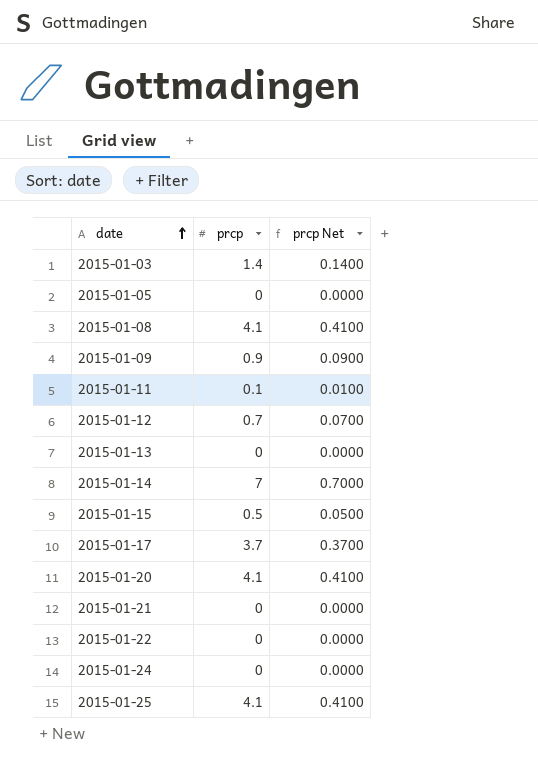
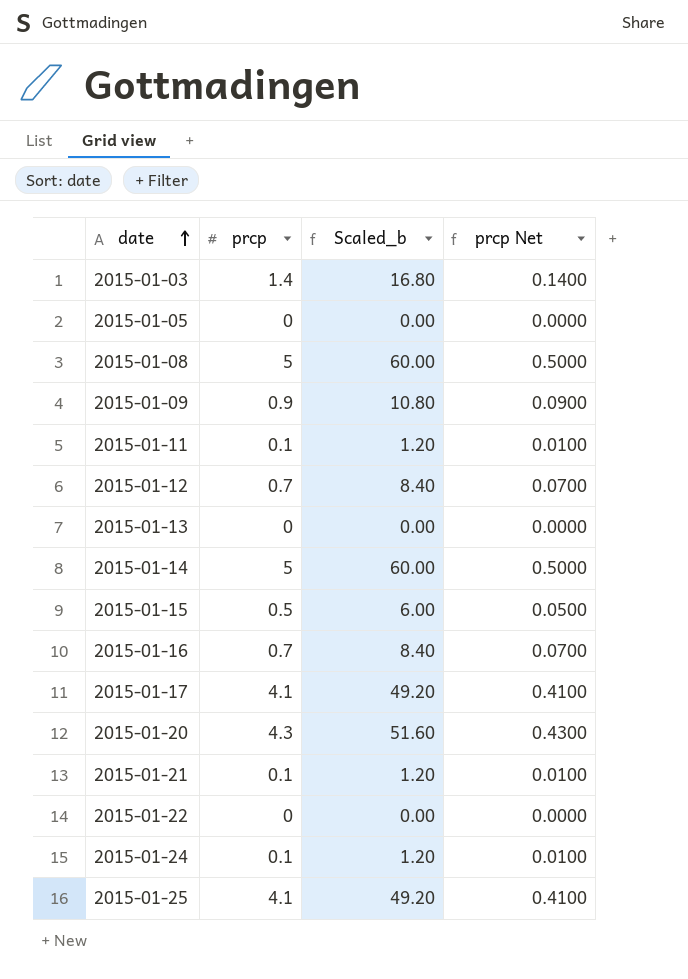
column Scaled_b | formula: none -> [prcp] * 12
2015-01-08 | prcp: 4.1 -> 5
2015-01-08 | prcp Net: 0.4100 -> 0.5000
2015-01-14 | prcp: 7 -> 5
2015-01-14 | prcp Net: 0.7000 -> 0.5000
row 2015-01-16: none -> 0.7 | 8.40 | 0.0700
2015-01-17 | prcp: 3.7 -> 4.1
2015-01-17 | prcp Net: 0.3700 -> 0.4100
2015-01-20 | prcp: 4.1 -> 4.3
2015-01-20 | prcp Net: 0.4100 -> 0.4300
2015-01-21 | prcp: 0 -> 0.1
2015-01-21 | prcp Net: 0.0000 -> 0.0100
2015-01-24 | prcp: 0 -> 0.1
2015-01-24 | prcp Net: 0.0000 -> 0.0100

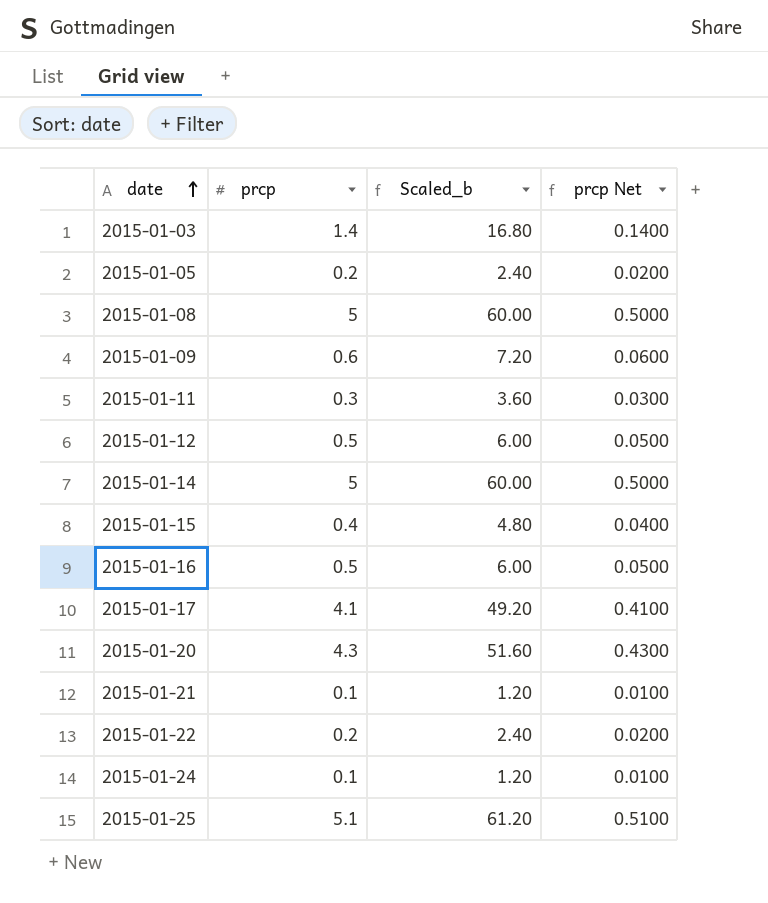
row 2015-01-13: 0 | 0.00 | 0.0000 -> none
2015-01-05 | prcp: 0 -> 0.2
2015-01-05 | Scaled_b: 0.00 -> 2.40
2015-01-05 | prcp Net: 0.0000 -> 0.0200
2015-01-09 | prcp: 0.9 -> 0.6
2015-01-09 | Scaled_b: 10.80 -> 7.20
2015-01-09 | prcp Net: 0.0900 -> 0.0600
2015-01-11 | prcp: 0.1 -> 0.3
2015-01-11 | Scaled_b: 1.20 -> 3.60
2015-01-11 | prcp Net: 0.0100 -> 0.0300
2015-01-12 | prcp: 0.7 -> 0.5
2015-01-12 | Scaled_b: 8.40 -> 6.00
2015-01-12 | prcp Net: 0.0700 -> 0.0500
2015-01-15 | prcp: 0.5 -> 0.4
2015-01-15 | Scaled_b: 6.00 -> 4.80
2015-01-15 | prcp Net: 0.0500 -> 0.0400
2015-01-16 | prcp: 0.7 -> 0.5
2015-01-16 | Scaled_b: 8.40 -> 6.00
2015-01-16 | prcp Net: 0.0700 -> 0.0500
2015-01-22 | prcp: 0 -> 0.2
2015-01-22 | Scaled_b: 0.00 -> 2.40
2015-01-22 | prcp Net: 0.0000 -> 0.0200
2015-01-25 | prcp: 4.1 -> 5.1
2015-01-25 | Scaled_b: 49.20 -> 61.20
2015-01-25 | prcp Net: 0.4100 -> 0.5100

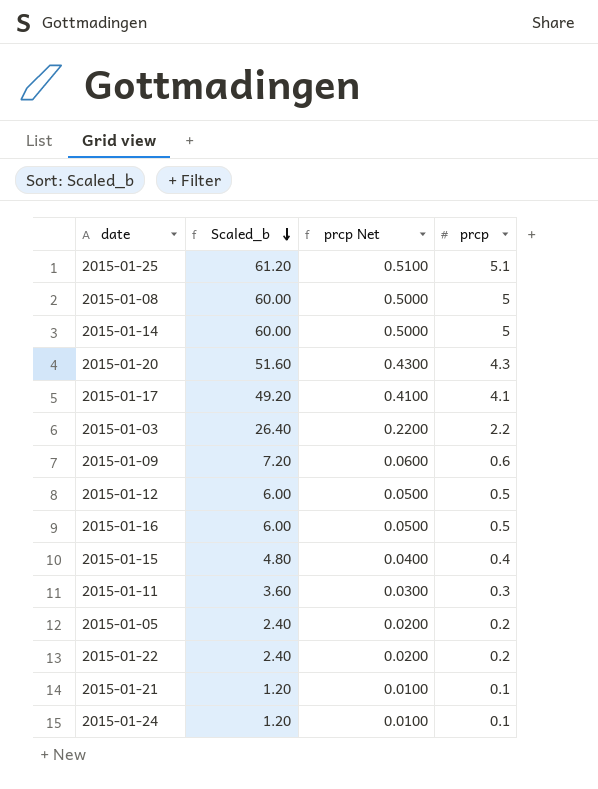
row order: date ascending -> Scaled_b descending
column prcp | position: 2 -> 4
2015-01-03 | Scaled_b: 16.80 -> 26.40
2015-01-03 | prcp Net: 0.1400 -> 0.2200
2015-01-03 | prcp: 1.4 -> 2.2

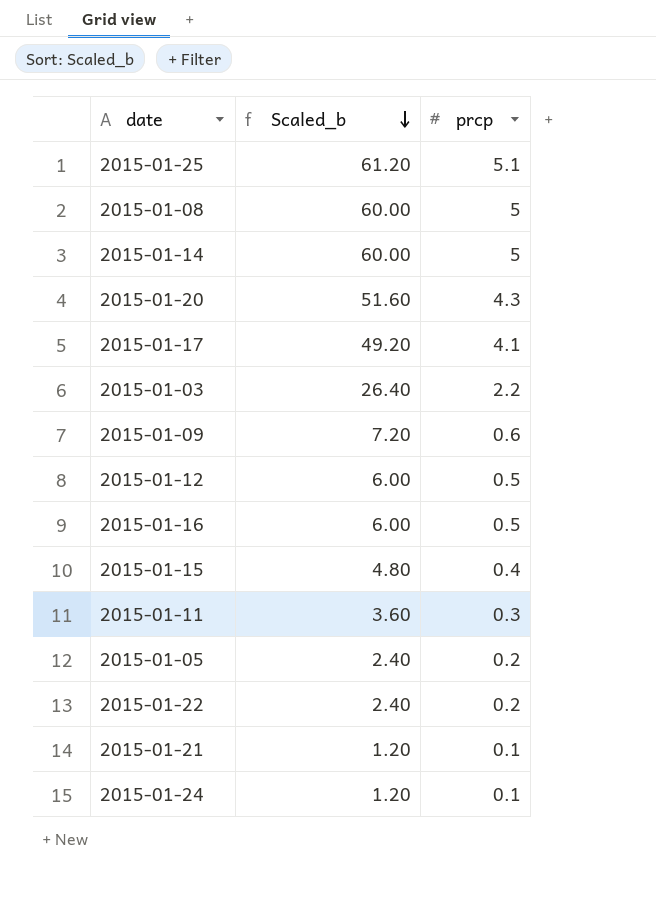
column prcp Net | formula: [prcp] * 0.1 -> none

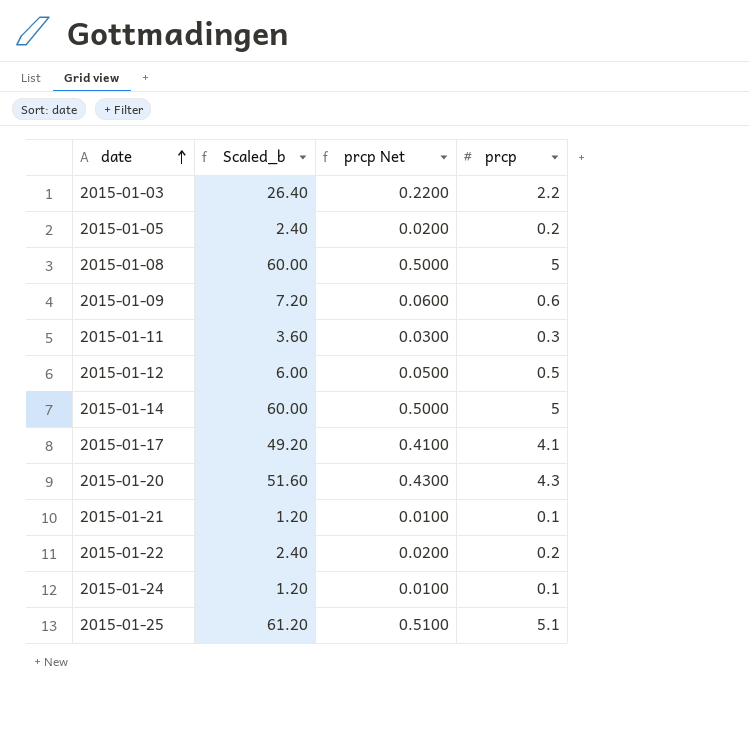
row order: Scaled_b descending -> date ascending
column prcp Net | formula: none -> [prcp] * 0.1
row 2015-01-16: 6.00 | 0.5 -> none
row 2015-01-15: 4.80 | 0.4 -> none

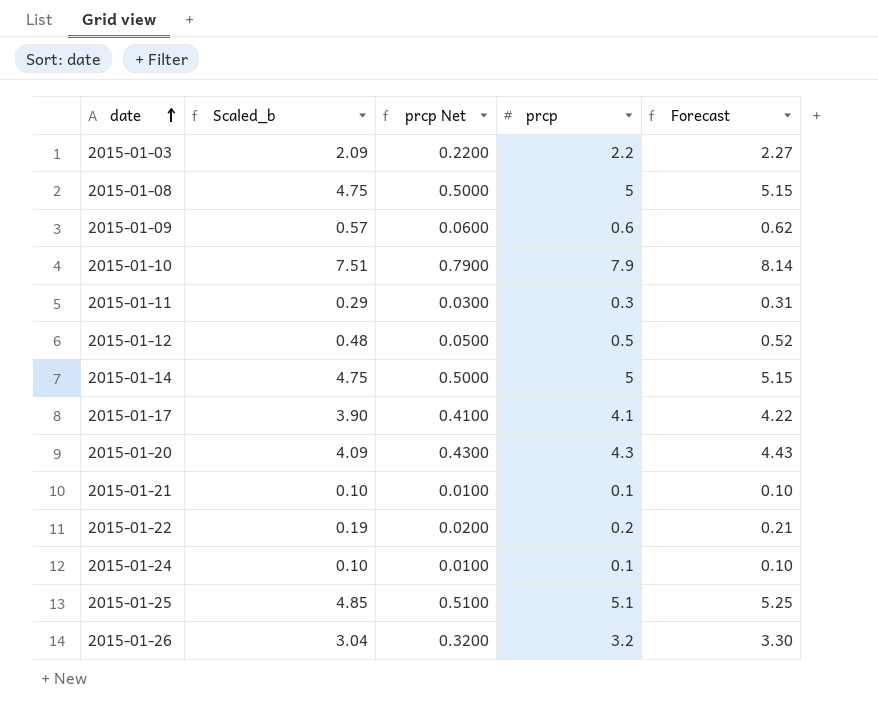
column Scaled_b | formula: [prcp] * 12 -> [prcp] * 0.95
column Forecast | formula: none -> [prcp] * 1.03
row 2015-01-05: 2.40 | 0.0200 | 0.2 -> none
row 2015-01-10: none -> 7.51 | 0.7900 | 7.9 | 8.14
row 2015-01-26: none -> 3.04 | 0.3200 | 3.2 | 3.30

